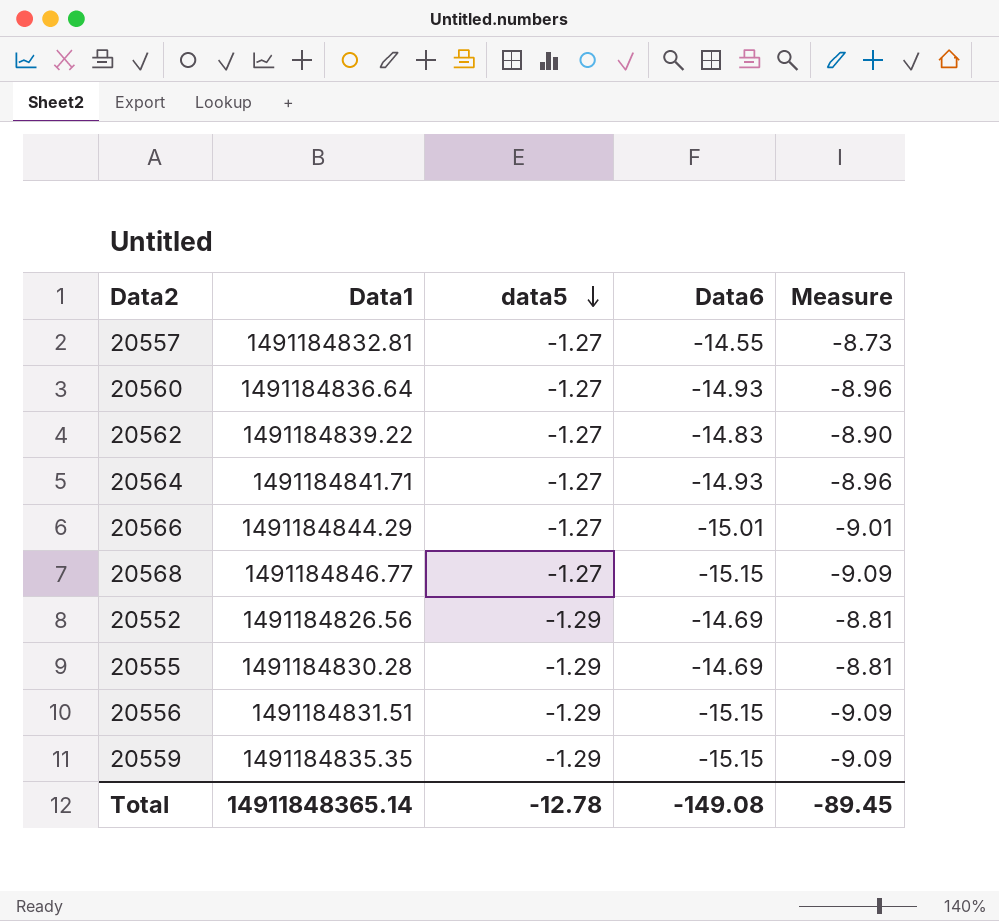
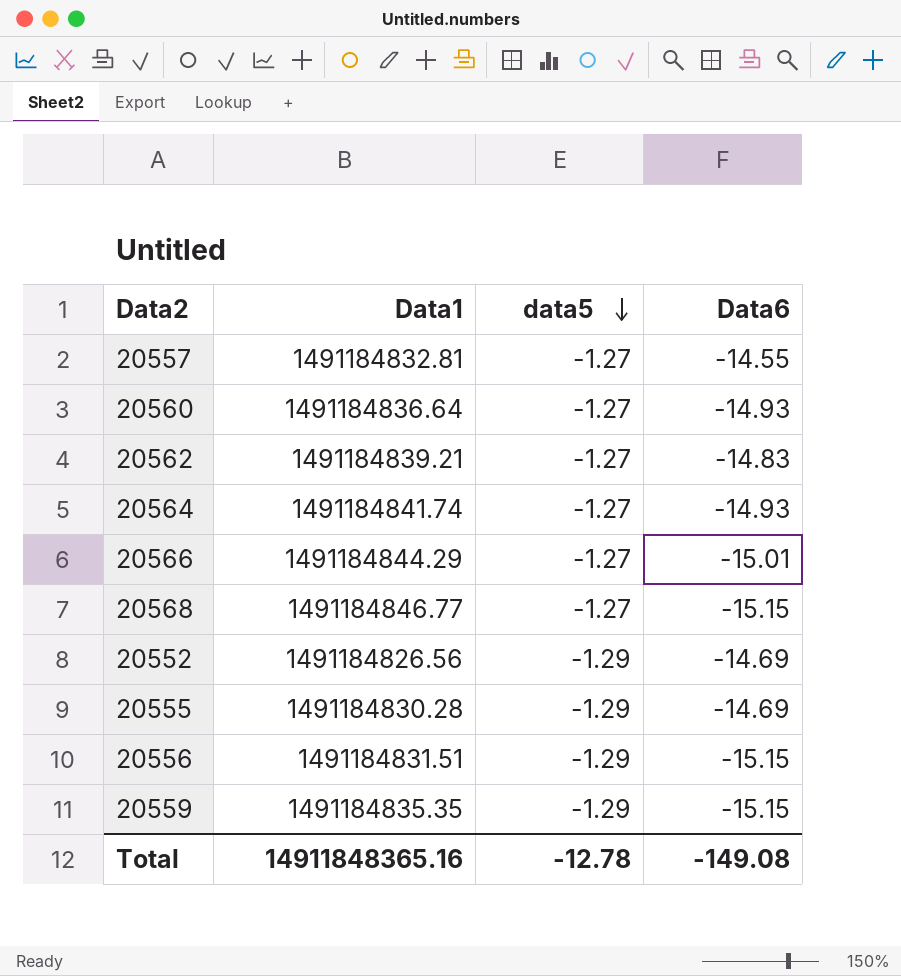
column Measure | formula: [Data6] * 0.6 -> none
20562 | Data1: 1491184839.22 -> 1491184839.21
20564 | Data1: 1491184841.71 -> 1491184841.74
Total | Data1: 14911848365.14 -> 14911848365.16

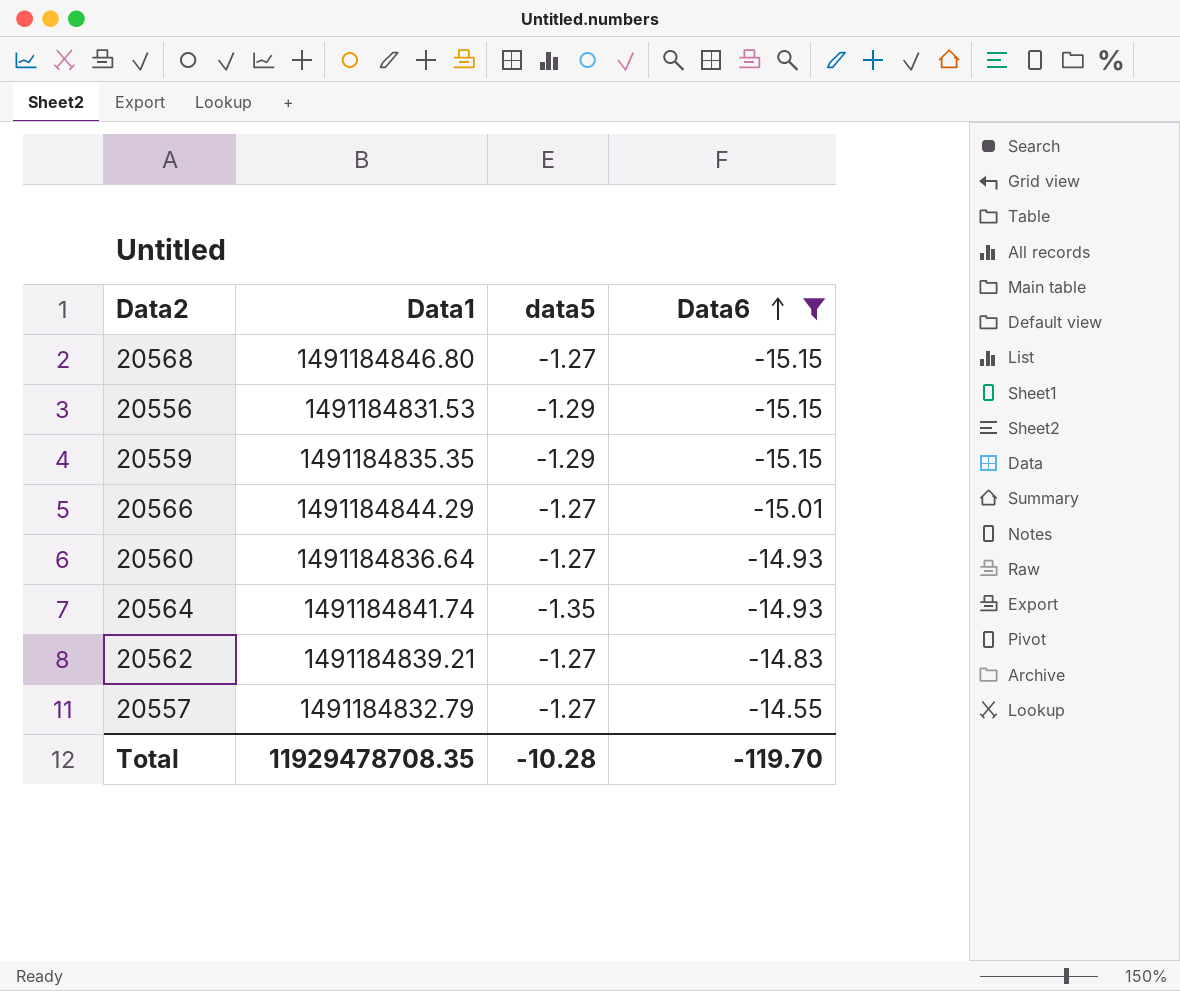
filter: none -> Data6 != -14.69
row order: data5 descending -> Data6 ascending
20568 | Data1: 1491184846.77 -> 1491184846.80
20556 | Data1: 1491184831.51 -> 1491184831.53
20564 | data5: -1.27 -> -1.35
20557 | Data1: 1491184832.81 -> 1491184832.79
Total | Data1: 14911848365.16 -> 11929478708.35
Total | data5: -12.78 -> -10.28
Total | Data6: -149.08 -> -119.70

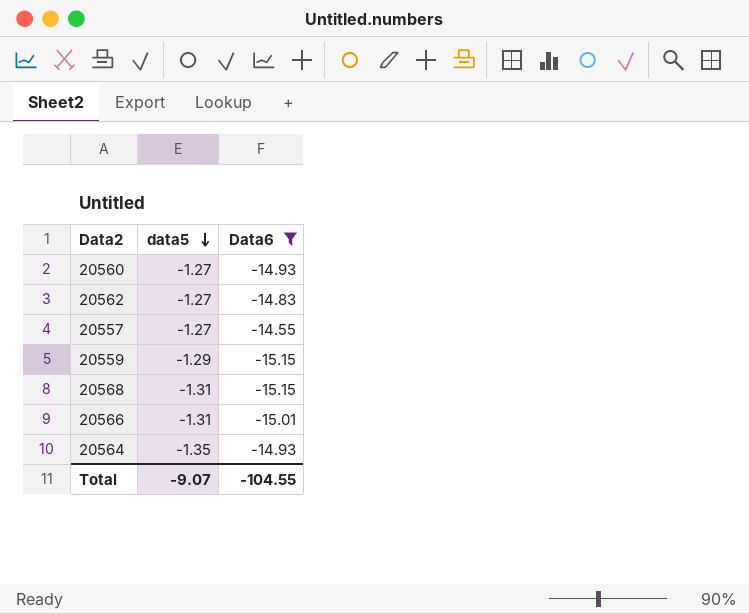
row order: Data6 ascending -> data5 descending
column Data1 | position: 2 -> none
row 20556: 1491184831.53 | -1.29 | -15.15 -> none
20568 | data5: -1.27 -> -1.31
20566 | data5: -1.27 -> -1.31
Total | data5: -10.28 -> -9.07
Total | Data6: -119.70 -> -104.55

